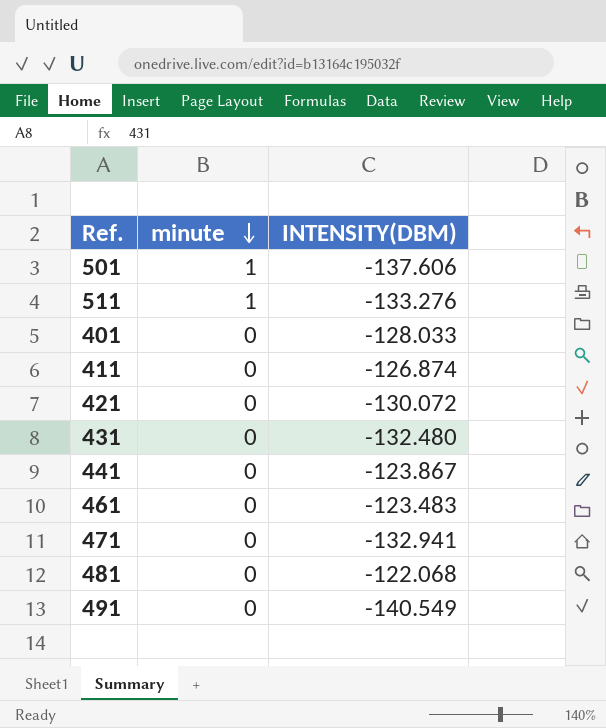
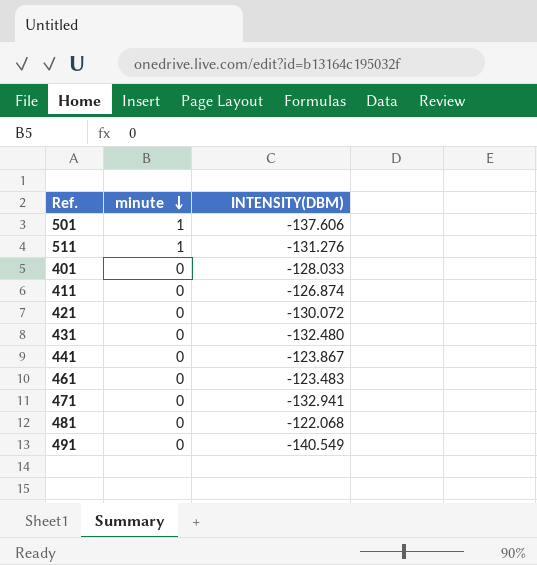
511 | INTENSITY(DBM): -133.276 -> -131.276

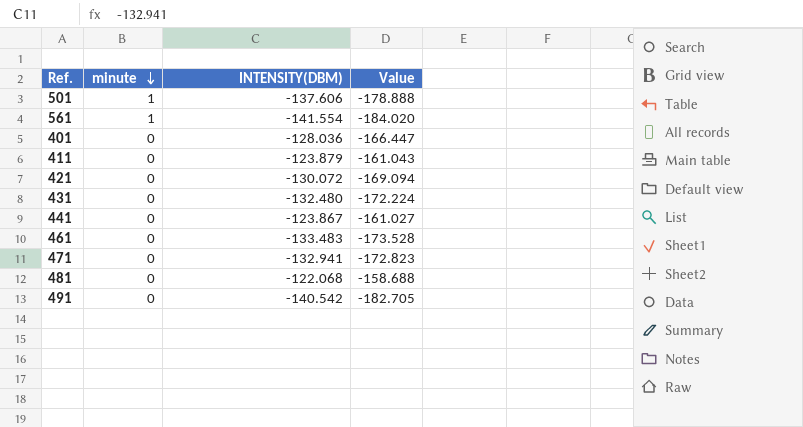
column Value | formula: none -> [INTENSITY(DBM)] * 1.3
row 511: 1 | -131.276 -> none
row 561: none -> 1 | -141.554 | -184.020
401 | INTENSITY(DBM): -128.033 -> -128.036
411 | INTENSITY(DBM): -126.874 -> -123.879
461 | INTENSITY(DBM): -123.483 -> -133.483
491 | INTENSITY(DBM): -140.549 -> -140.542

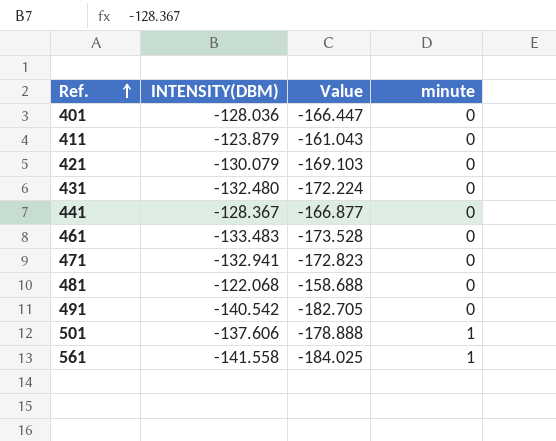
row order: minute descending -> Ref. ascending
column minute | position: 2 -> 4
421 | INTENSITY(DBM): -130.072 -> -130.079
421 | Value: -169.094 -> -169.103
441 | INTENSITY(DBM): -123.867 -> -128.367
441 | Value: -161.027 -> -166.877
561 | INTENSITY(DBM): -141.554 -> -141.558
561 | Value: -184.020 -> -184.025

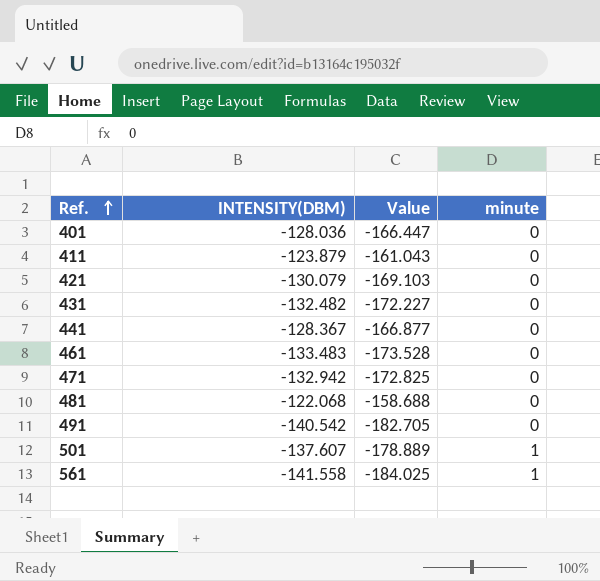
431 | INTENSITY(DBM): -132.480 -> -132.482
431 | Value: -172.224 -> -172.227
471 | INTENSITY(DBM): -132.941 -> -132.942
471 | Value: -172.823 -> -172.825
501 | INTENSITY(DBM): -137.606 -> -137.607
501 | Value: -178.888 -> -178.889

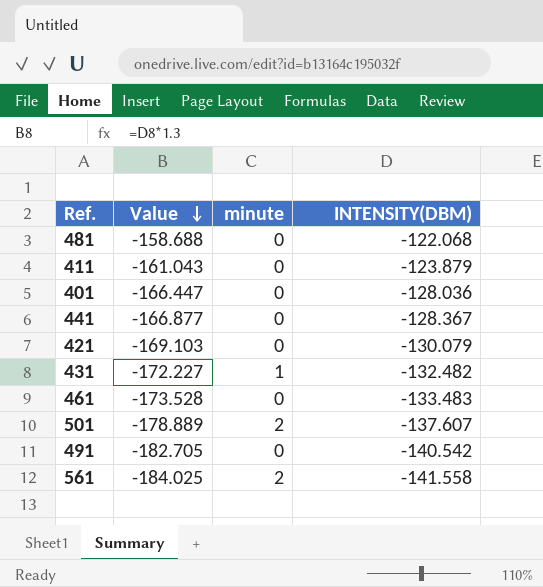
row order: Ref. ascending -> Value descending
column INTENSITY(DBM) | position: 2 -> 4
row 471: -132.942 | -172.825 | 0 -> none
431 | minute: 0 -> 1
501 | minute: 1 -> 2
561 | minute: 1 -> 2

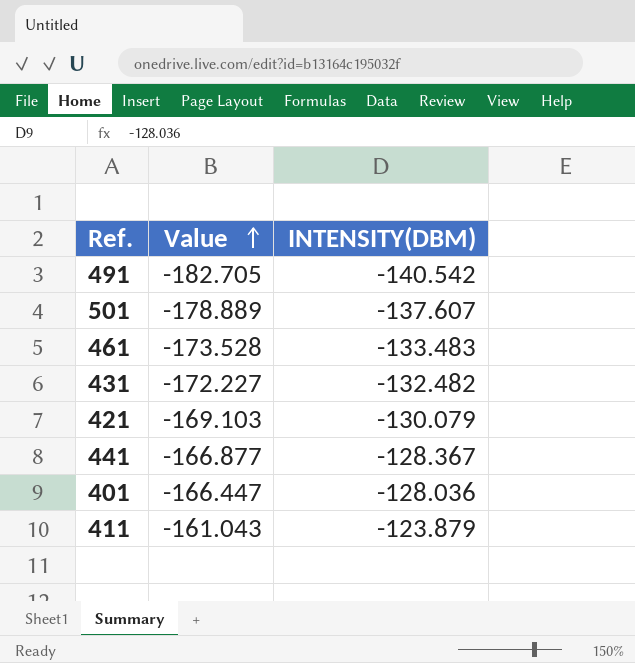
row order: Value descending -> Value ascending
column minute | position: 3 -> none
row 481: -158.688 | 0 | -122.068 -> none
row 561: -184.025 | 2 | -141.558 -> none

